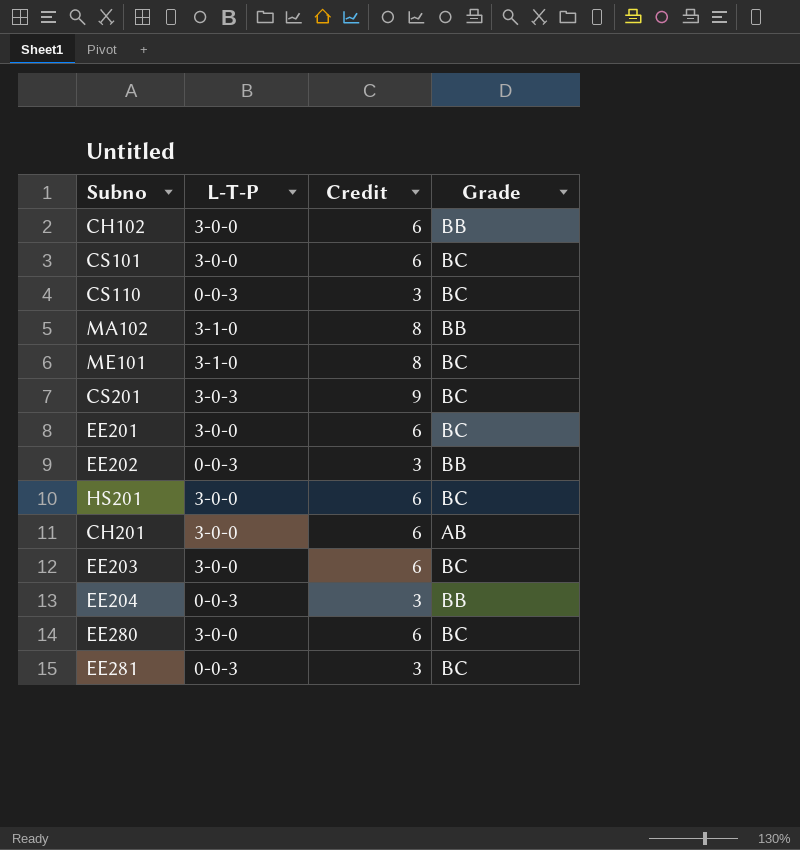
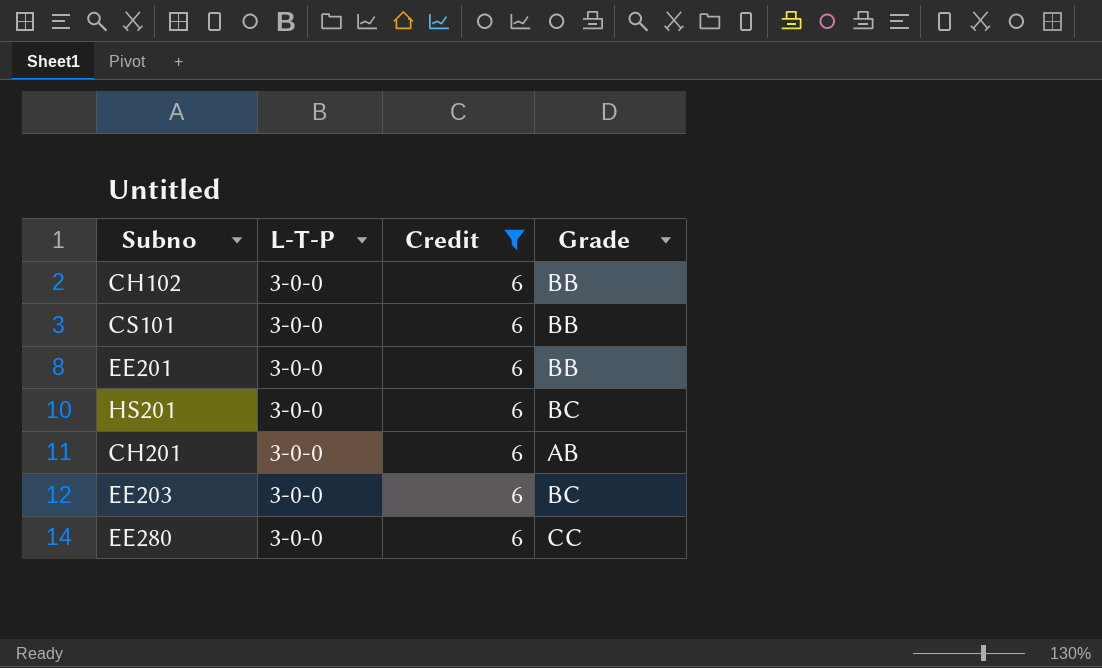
filter: none -> Credit = 6
CS101 | Grade: BC -> BB
EE201 | Grade: BC -> BB
EE280 | Grade: BC -> CC

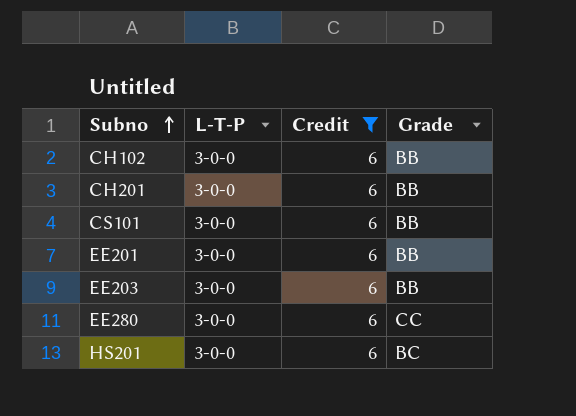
row order: none -> Subno ascending
CH201 | Grade: AB -> BB
EE203 | Grade: BC -> BB

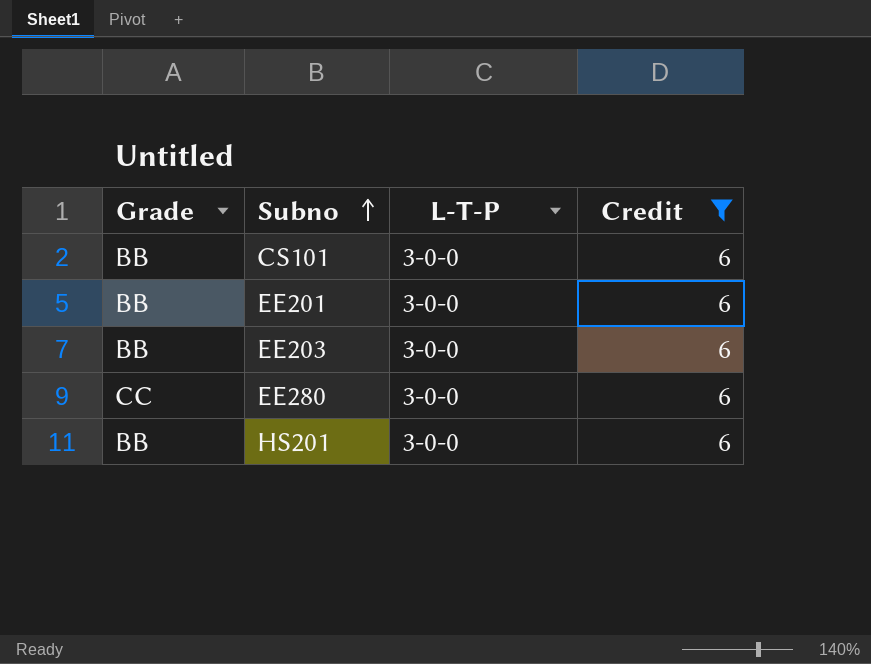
column Grade | position: 4 -> 1
row CH102: 3-0-0 | 6 | BB -> none
row CH201: 3-0-0 | 6 | BB -> none
HS201 | Grade: BC -> BB

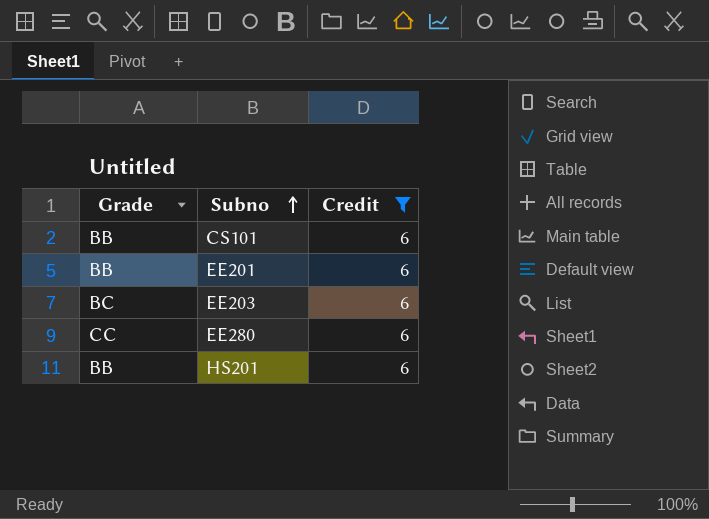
column L-T-P | position: 3 -> none
EE203 | Grade: BB -> BC

